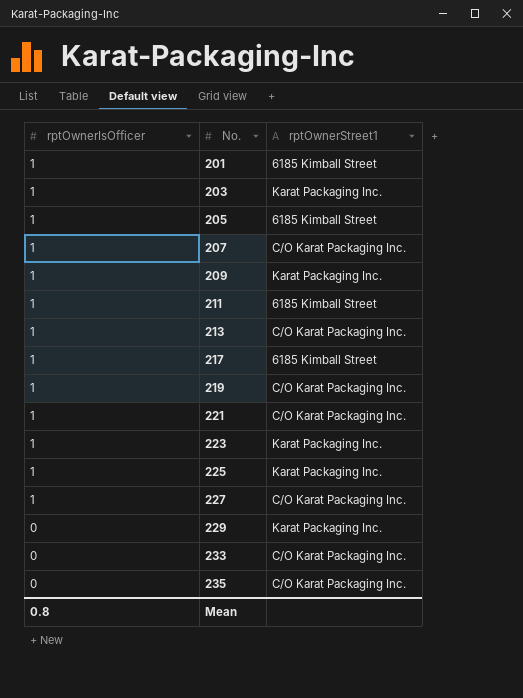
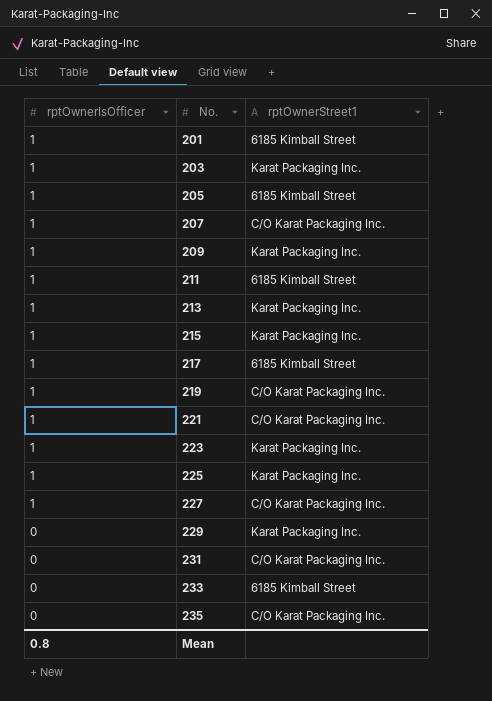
213 | rptOwnerStreet1: C/O Karat Packaging Inc. -> Karat Packaging Inc.
row 215: none -> 1 | Karat Packaging Inc.
row 231: none -> 0 | C/O Karat Packaging Inc.
233 | rptOwnerStreet1: C/O Karat Packaging Inc. -> 6185 Kimball Street

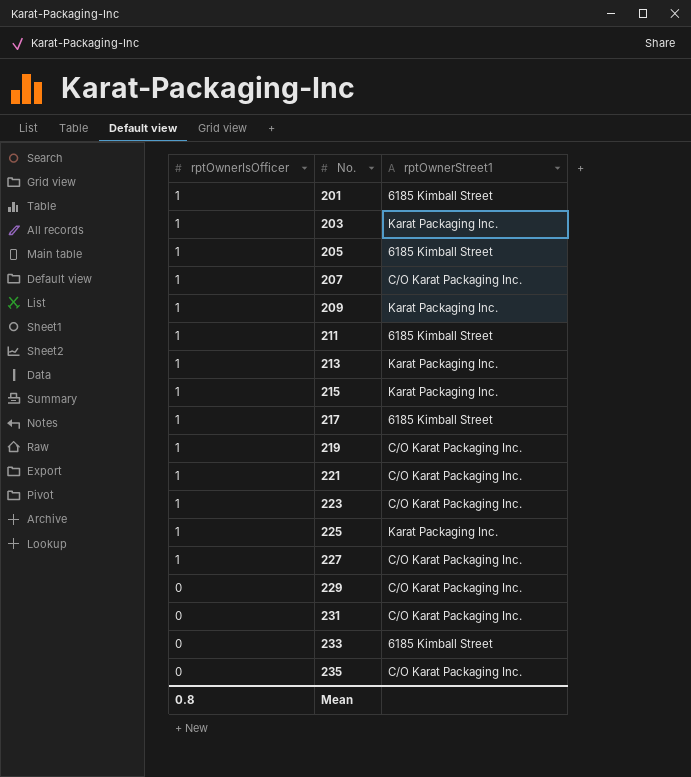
223 | rptOwnerStreet1: Karat Packaging Inc. -> C/O Karat Packaging Inc.
229 | rptOwnerStreet1: Karat Packaging Inc. -> C/O Karat Packaging Inc.

